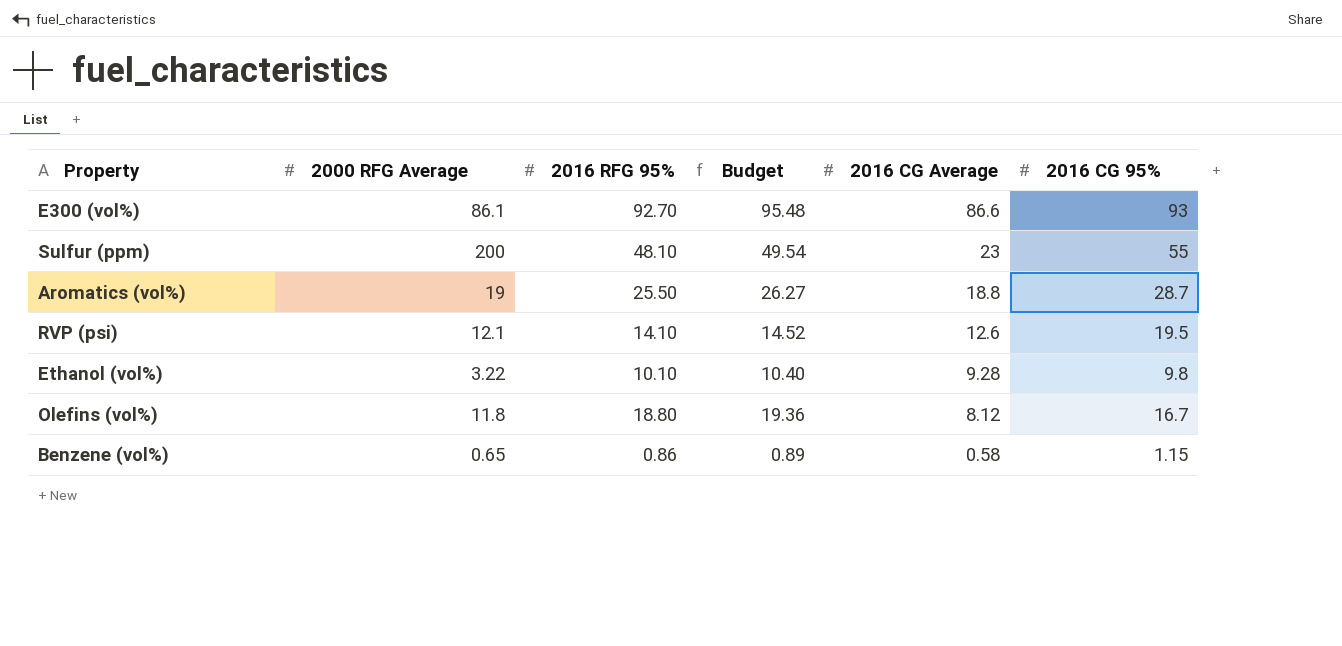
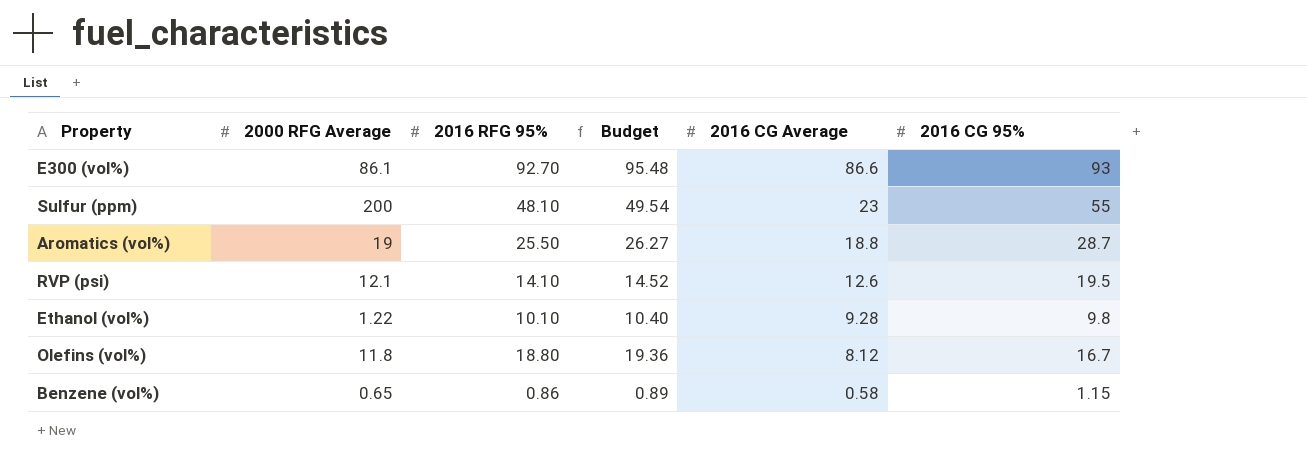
Ethanol (vol%) | 2000 RFG Average: 3.22 -> 1.22

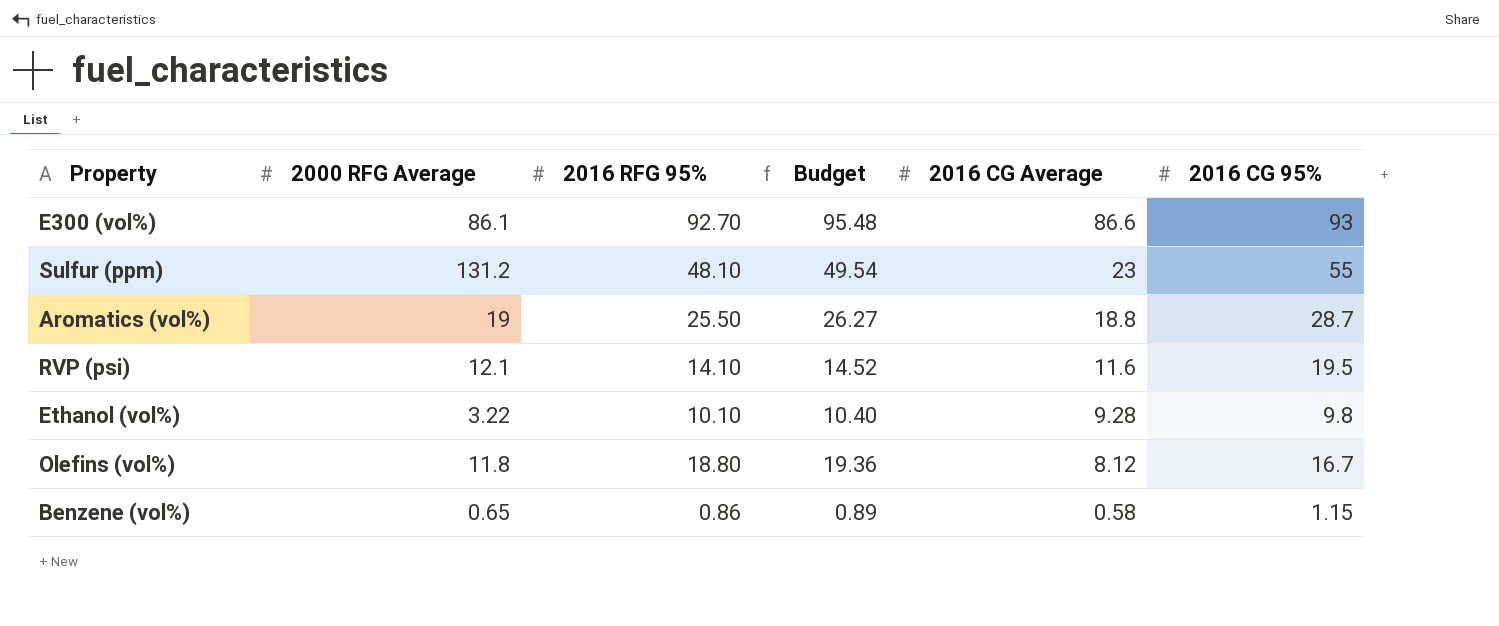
Sulfur (ppm) | 2000 RFG Average: 200 -> 131.2
RVP (psi) | 2016 CG Average: 12.6 -> 11.6
Ethanol (vol%) | 2000 RFG Average: 1.22 -> 3.22

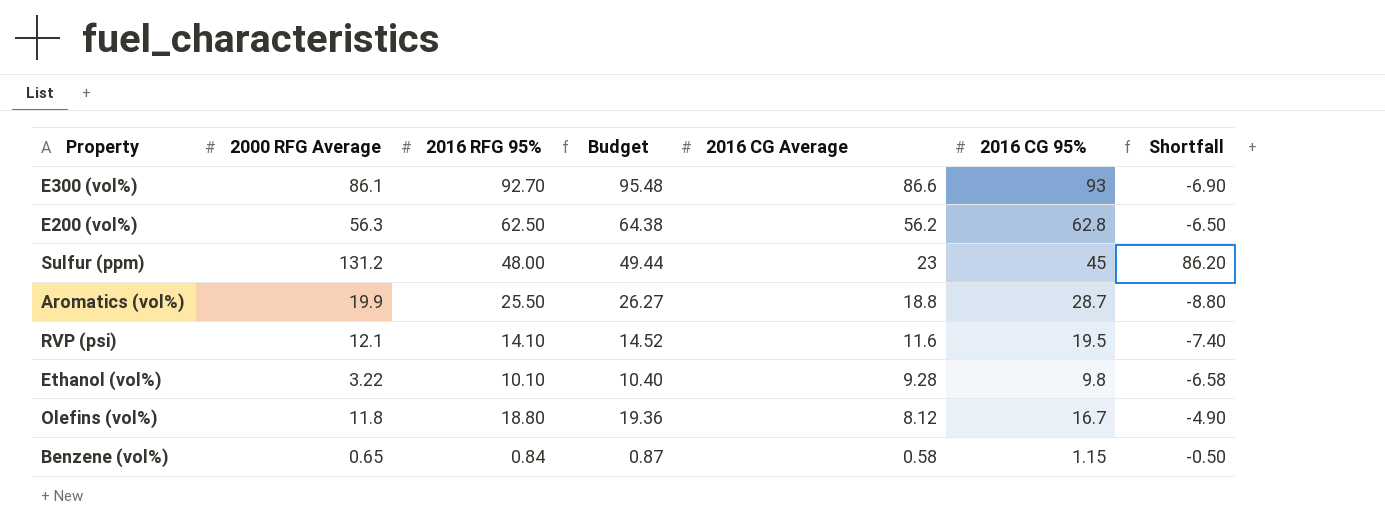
column Shortfall | formula: none -> [2000 RFG Average] - [2016 CG 95%]
row E200 (vol%): none -> 56.3 | 62.50 | 64.38 | 56.2 | 62.8 | -6.50
Sulfur (ppm) | 2016 RFG 95%: 48.10 -> 48.00
Sulfur (ppm) | Budget: 49.54 -> 49.44
Sulfur (ppm) | 2016 CG 95%: 55 -> 45
Aromatics (vol%) | 2000 RFG Average: 19 -> 19.9
Benzene (vol%) | 2016 RFG 95%: 0.86 -> 0.84
Benzene (vol%) | Budget: 0.89 -> 0.87

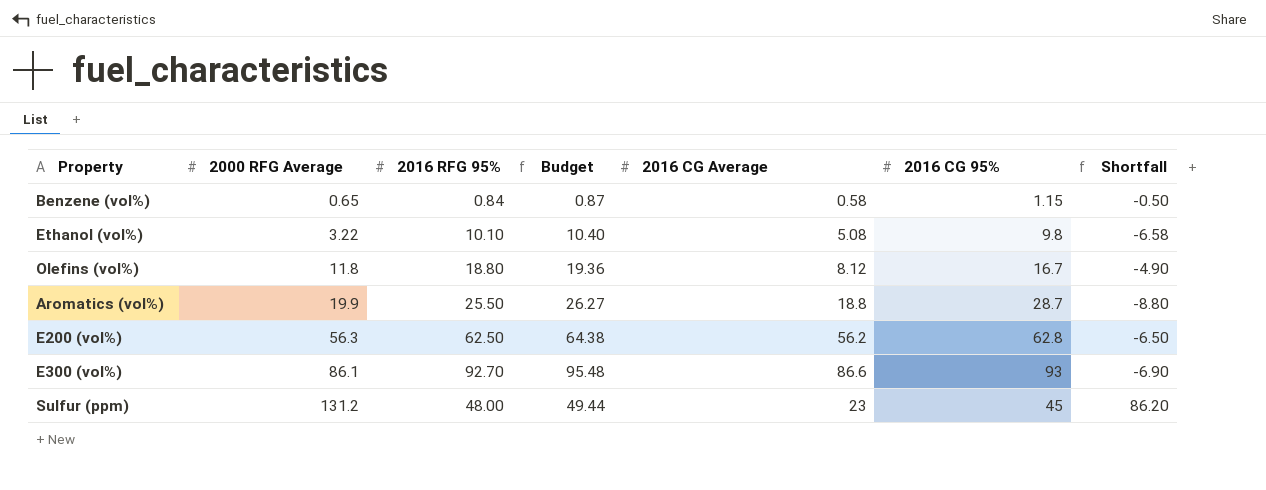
row order: 2016 CG Average descending -> 2000 RFG Average ascending
row RVP (psi): 12.1 | 14.10 | 14.52 | 11.6 | 19.5 | -7.40 -> none
Ethanol (vol%) | 2016 CG Average: 9.28 -> 5.08

